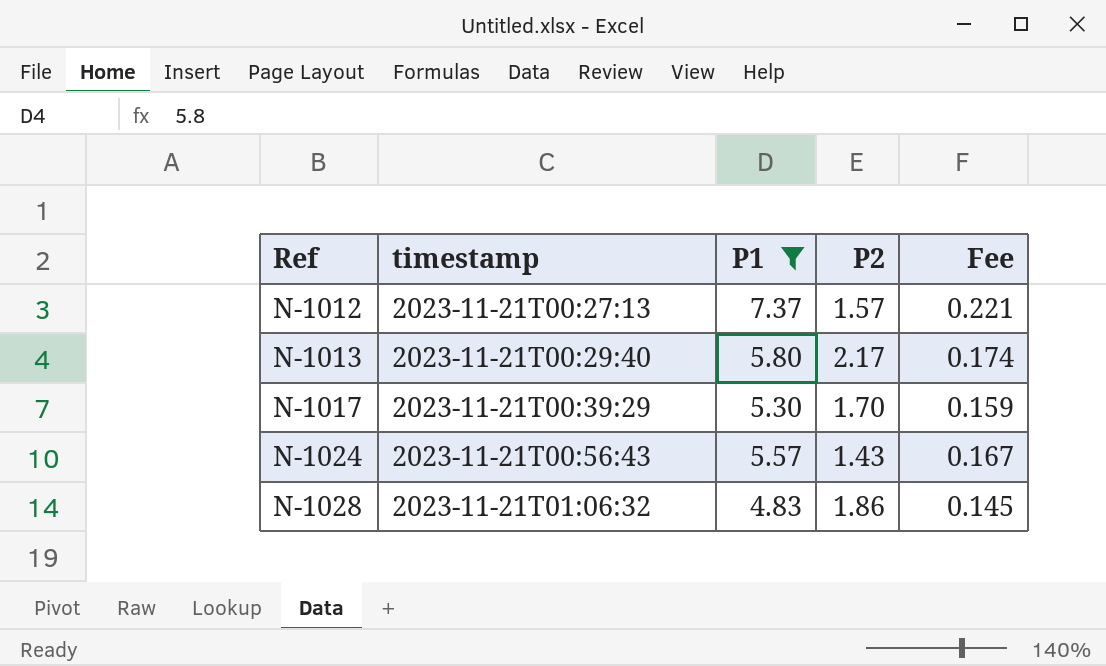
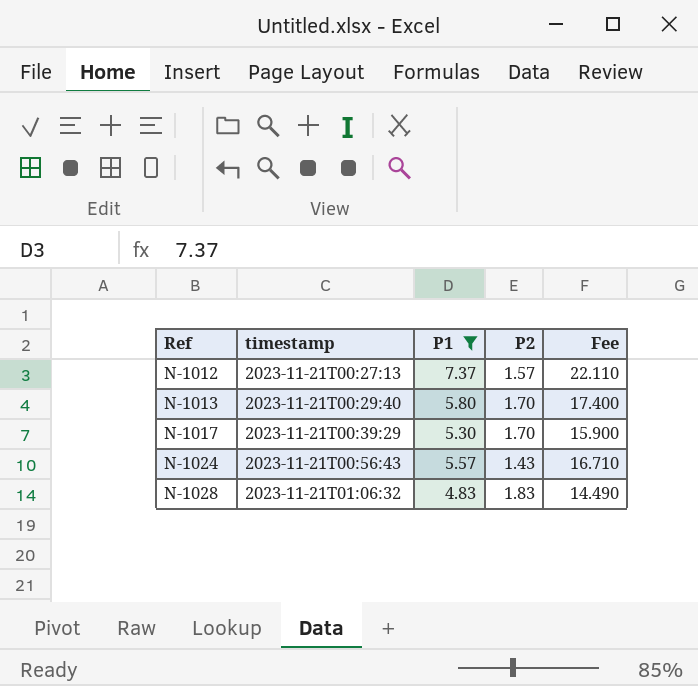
column Fee | formula: [P1] * 0.03 -> [P1] * 3
N-1013 | P2: 2.17 -> 1.70
N-1028 | P2: 1.86 -> 1.83

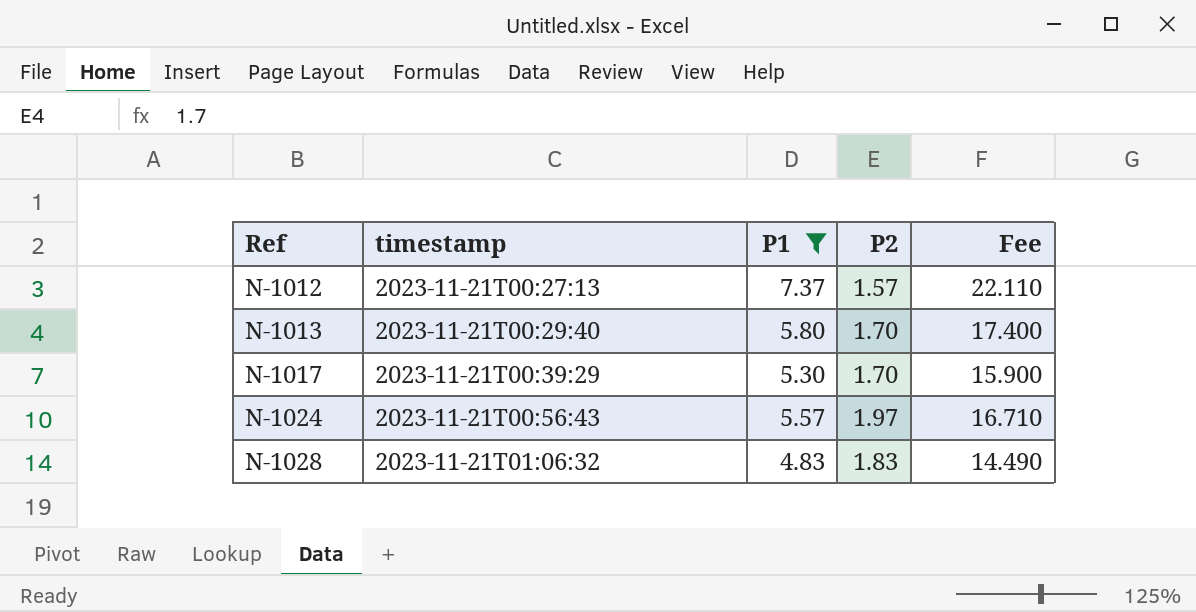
N-1024 | P2: 1.43 -> 1.97

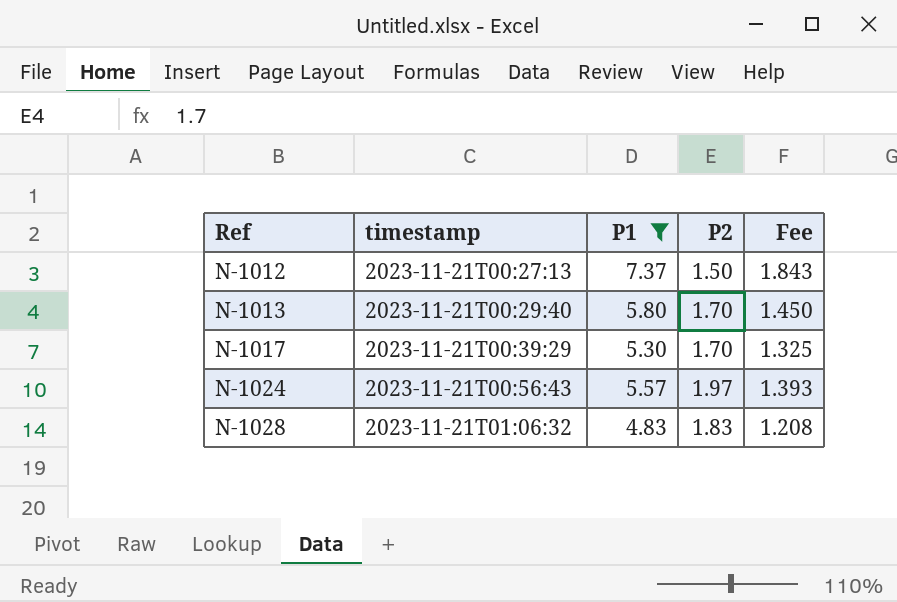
column Fee | formula: [P1] * 3 -> [P1] * 0.25
N-1012 | P2: 1.57 -> 1.50

